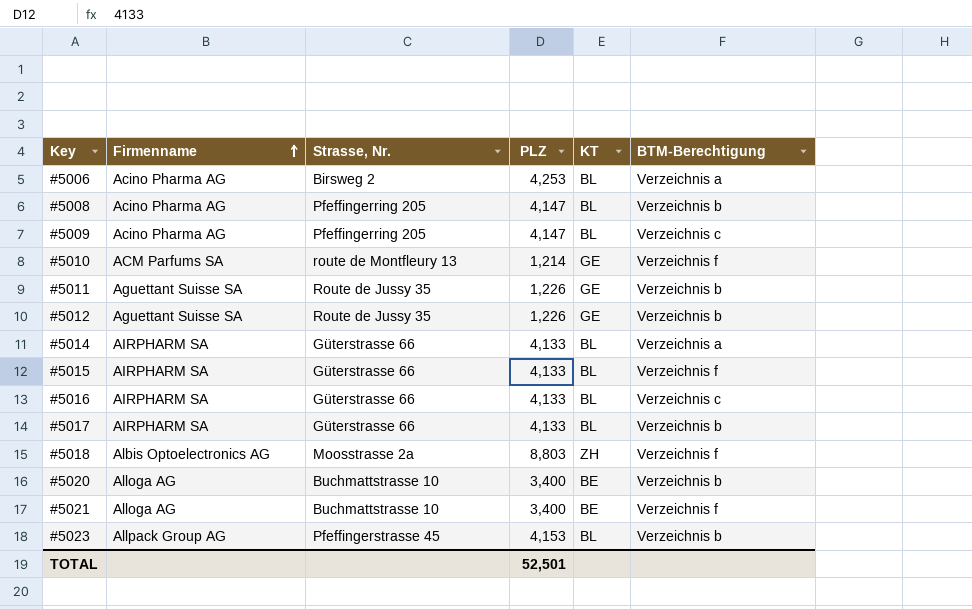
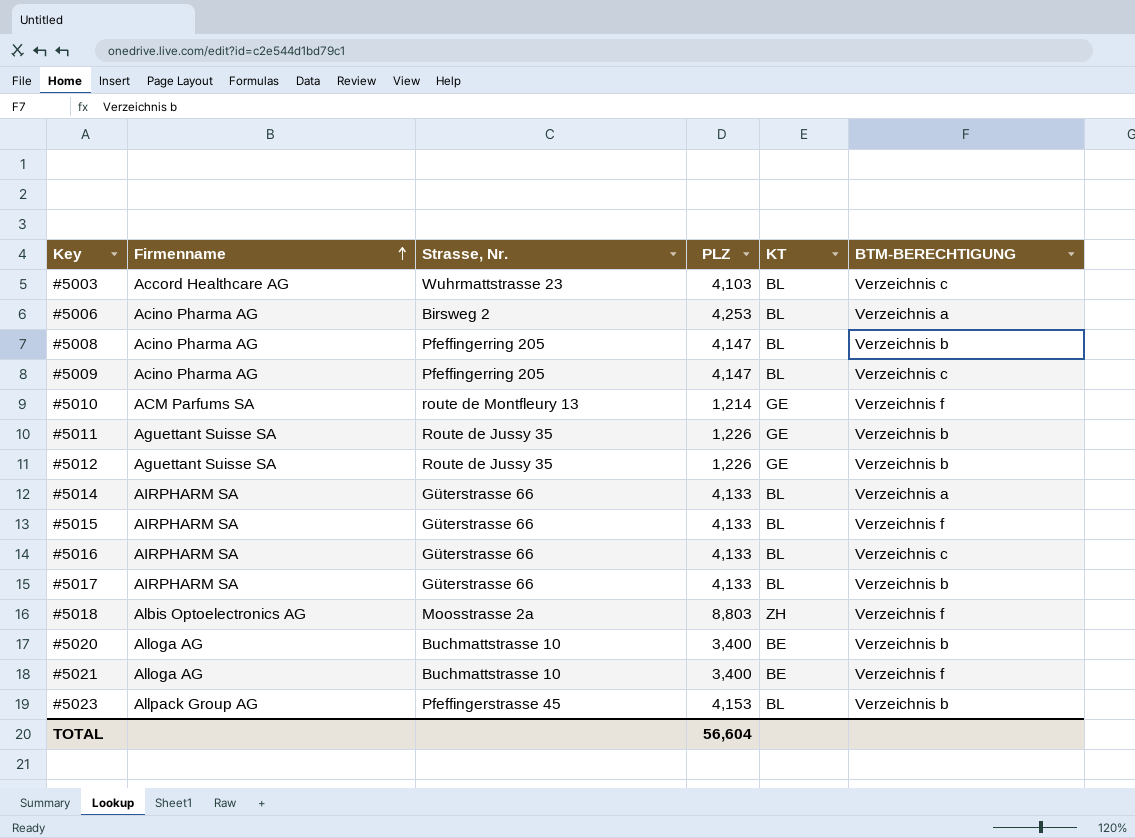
column name: BTM-Berechtigung -> BTM-BERECHTIGUNG
row #5003: none -> Accord Healthcare AG | Wuhrmattstrasse 23 | 4,103 | BL | Verzeichnis c
TOTAL | PLZ: 52,501 -> 56,604

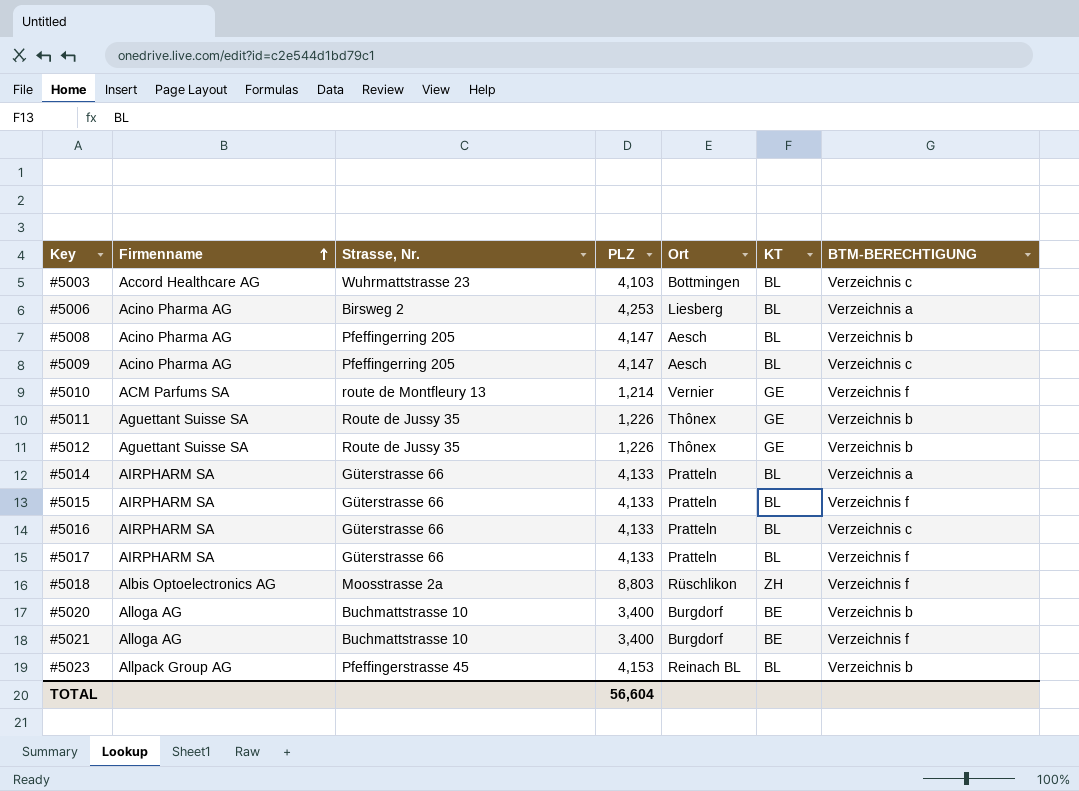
column Ort | position: none -> 5
#5017 | BTM-BERECHTIGUNG: Verzeichnis b -> Verzeichnis f

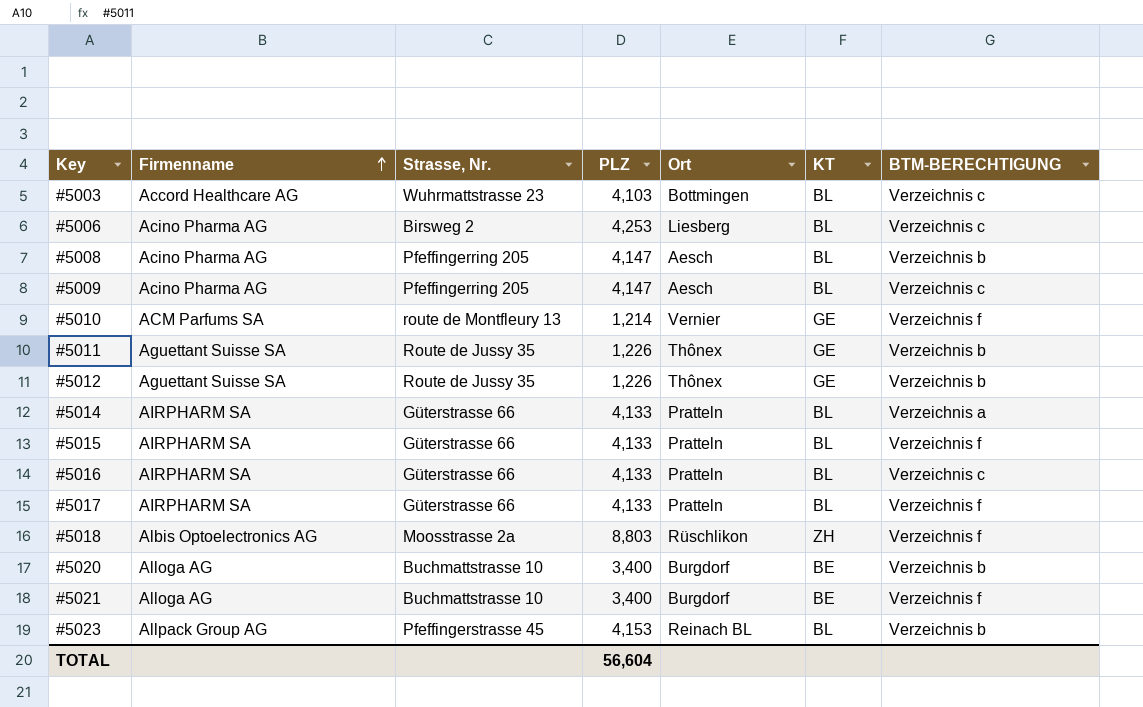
#5006 | BTM-BERECHTIGUNG: Verzeichnis a -> Verzeichnis c

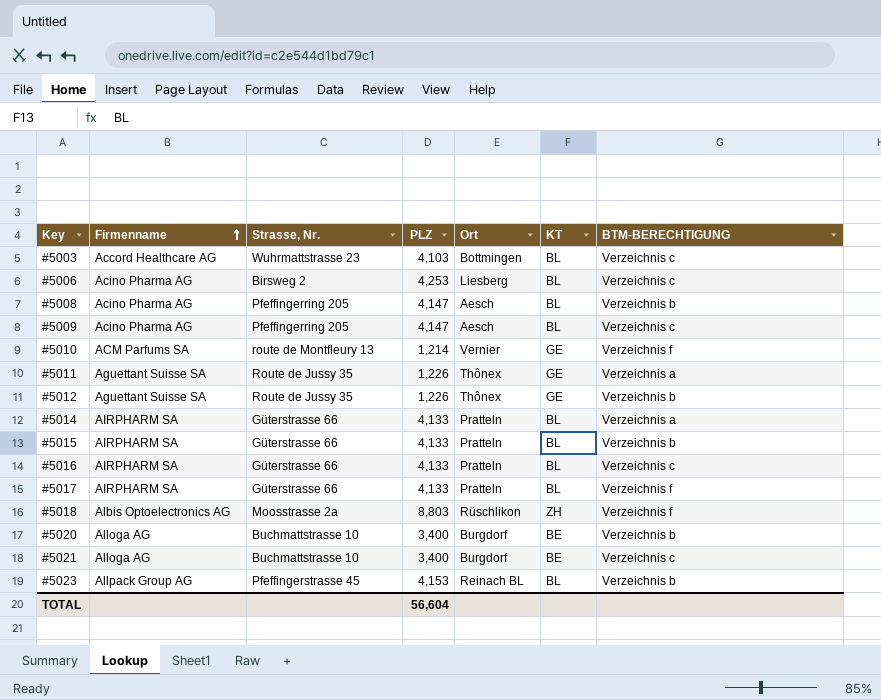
#5011 | BTM-BERECHTIGUNG: Verzeichnis b -> Verzeichnis a
#5015 | BTM-BERECHTIGUNG: Verzeichnis f -> Verzeichnis b
#5021 | BTM-BERECHTIGUNG: Verzeichnis f -> Verzeichnis c

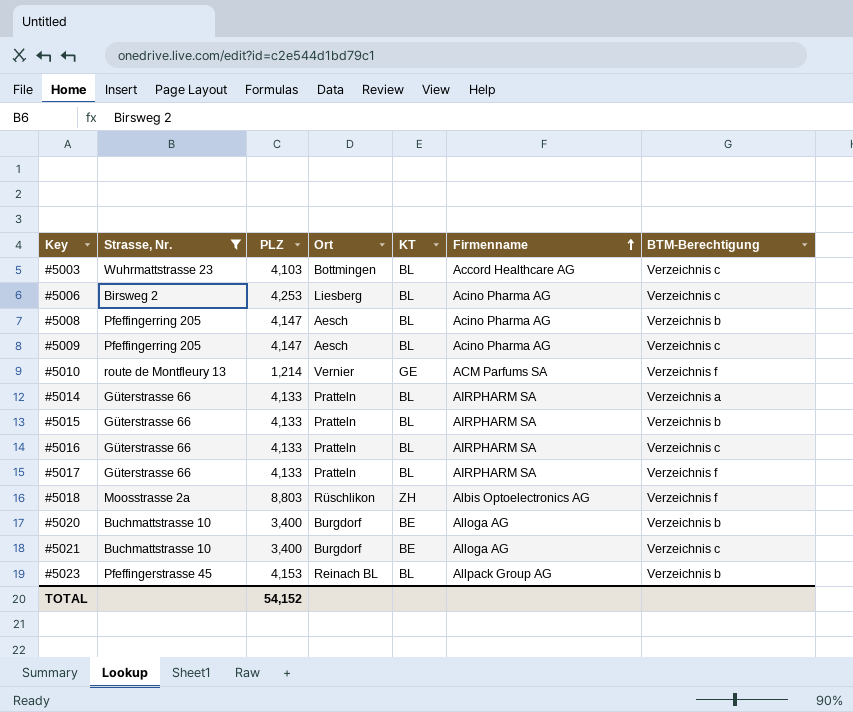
filter: none -> Strasse, Nr․ != Route de Jussy 35
column Firmenname | position: 2 -> 6
column name: BTM-BERECHTIGUNG -> BTM-Berechtigung
TOTAL | PLZ: 56,604 -> 54,152

